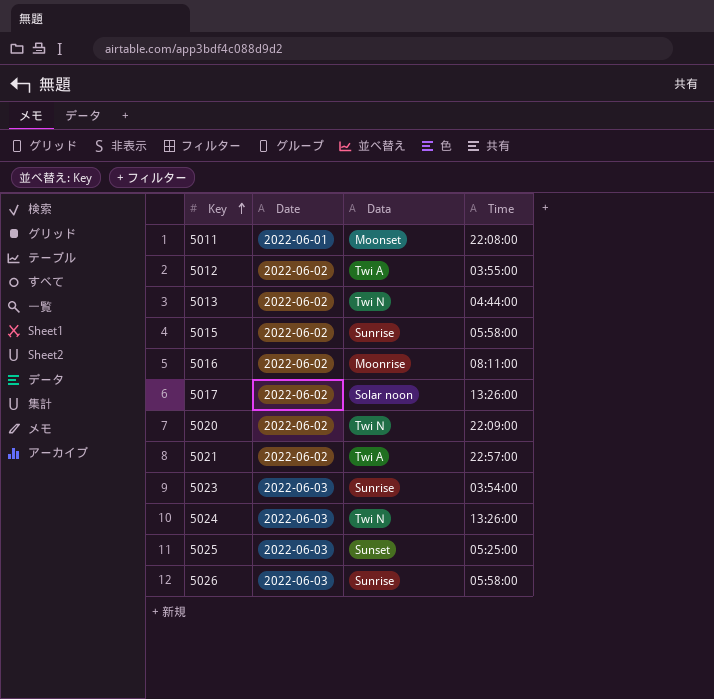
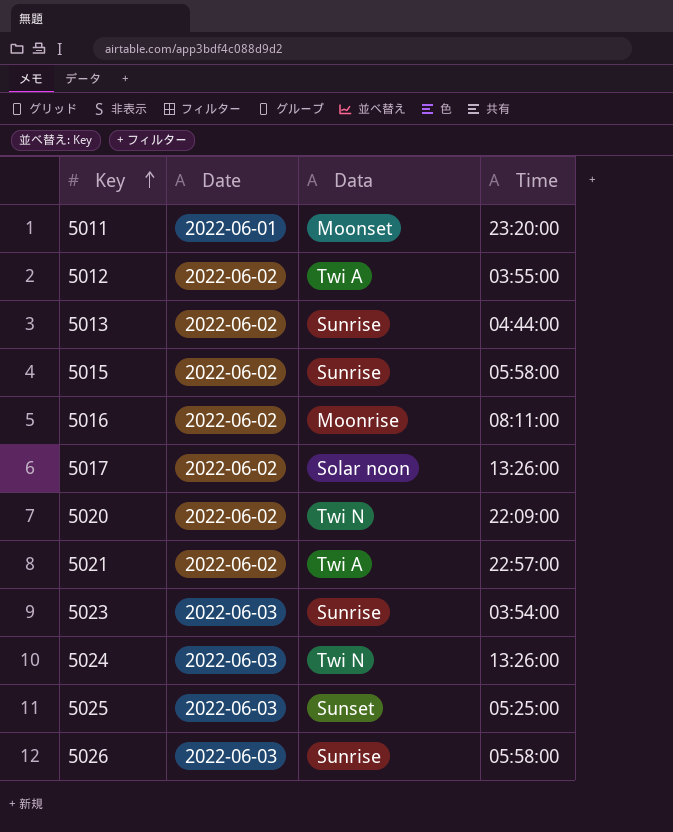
5011 | Time: 22:08:00 -> 23:20:00
5013 | Data: Twi N -> Sunrise

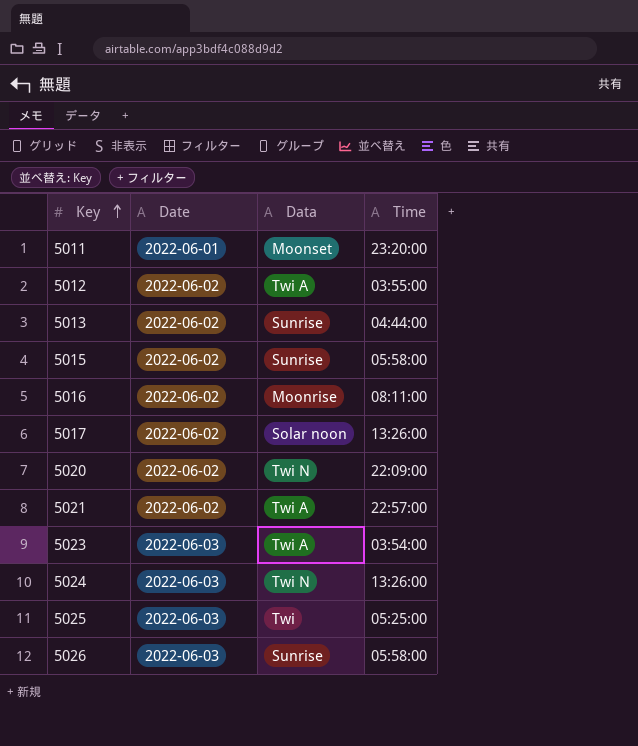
5023 | Data: Sunrise -> Twi A
5025 | Data: Sunset -> Twi

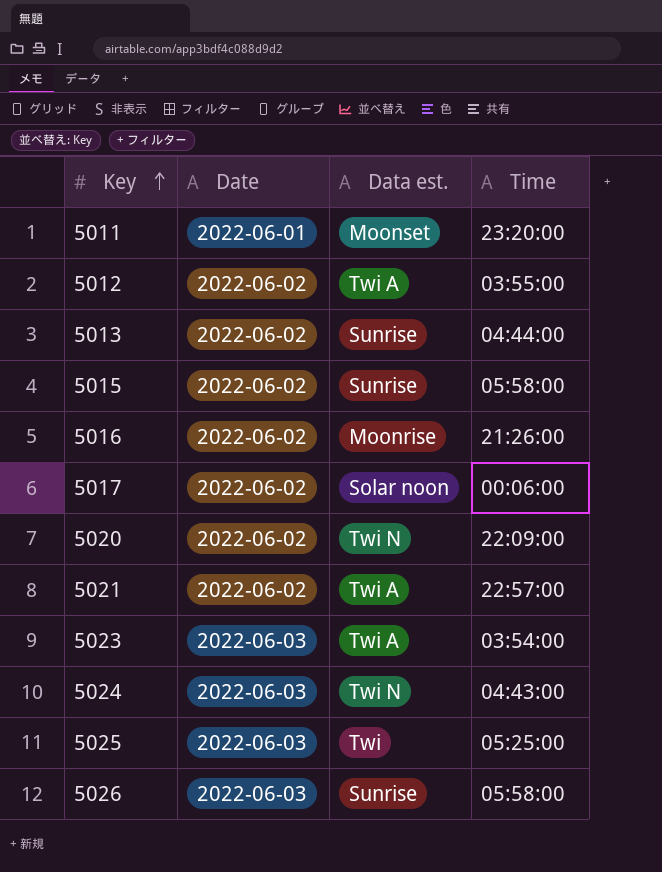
column name: Data -> Data est.
5016 | Time: 08:11:00 -> 21:26:00
5017 | Time: 13:26:00 -> 00:06:00
5024 | Time: 13:26:00 -> 04:43:00

